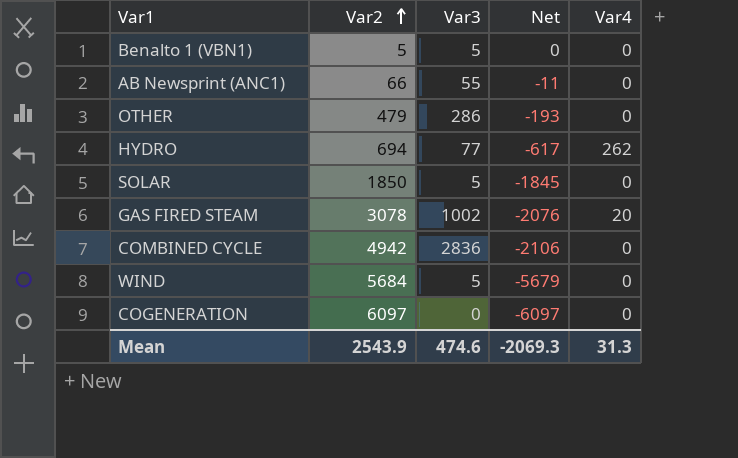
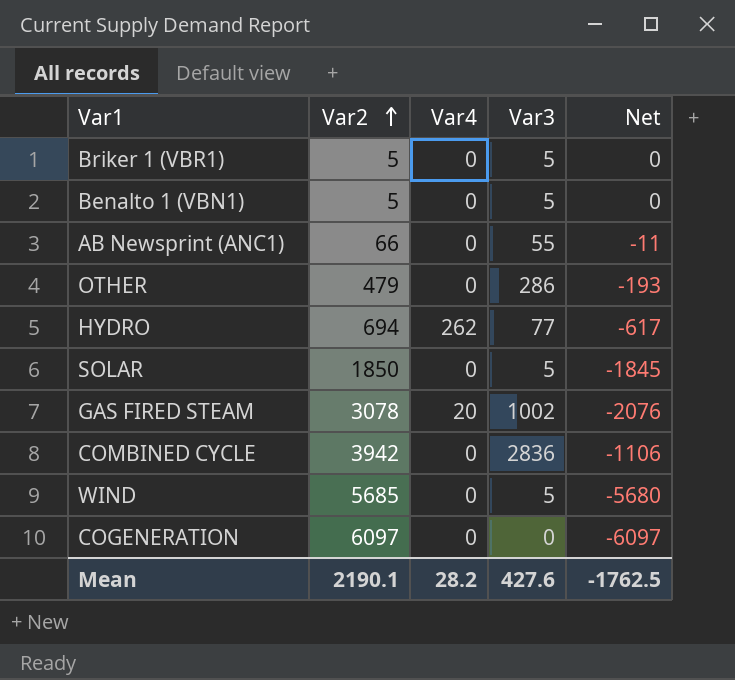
column Var4 | position: 5 -> 3
row Briker 1 (VBR1): none -> 5 | 0 | 5 | 0
COMBINED CYCLE | Var2: 4942 -> 3942
COMBINED CYCLE | Net: -2106 -> -1106
WIND | Var2: 5684 -> 5685
WIND | Net: -5679 -> -5680
Mean | Var2: 2543.9 -> 2190.1
Mean | Var4: 31.3 -> 28.2
Mean | Var3: 474.6 -> 427.6
Mean | Net: -2069.3 -> -1762.5

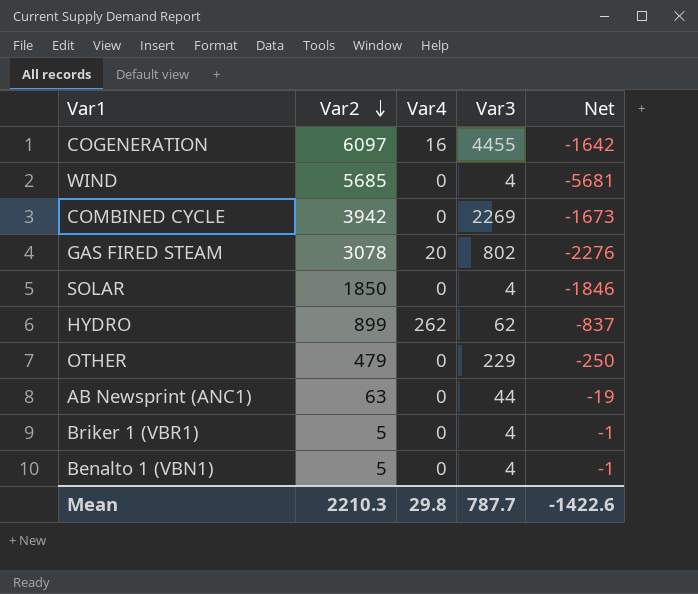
row order: Var2 ascending -> Var2 descending
COGENERATION | Var4: 0 -> 16
COGENERATION | Var3: 0 -> 4455
COGENERATION | Net: -6097 -> -1642
WIND | Var3: 5 -> 4
WIND | Net: -5680 -> -5681
COMBINED CYCLE | Var3: 2836 -> 2269
COMBINED CYCLE | Net: -1106 -> -1673
GAS FIRED STEAM | Var3: 1002 -> 802
GAS FIRED STEAM | Net: -2076 -> -2276
SOLAR | Var3: 5 -> 4
SOLAR | Net: -1845 -> -1846
HYDRO | Var2: 694 -> 899
HYDRO | Var3: 77 -> 62
HYDRO | Net: -617 -> -837
OTHER | Var3: 286 -> 229
OTHER | Net: -193 -> -250
AB Newsprint (ANC1) | Var2: 66 -> 63
AB Newsprint (ANC1) | Var3: 55 -> 44
AB Newsprint (ANC1) | Net: -11 -> -19
Briker 1 (VBR1) | Var3: 5 -> 4
Briker 1 (VBR1) | Net: 0 -> -1
Benalto 1 (VBN1) | Var3: 5 -> 4
Benalto 1 (VBN1) | Net: 0 -> -1
Mean | Var2: 2190.1 -> 2210.3
Mean | Var4: 28.2 -> 29.8
Mean | Var3: 427.6 -> 787.7
Mean | Net: -1762.5 -> -1422.6

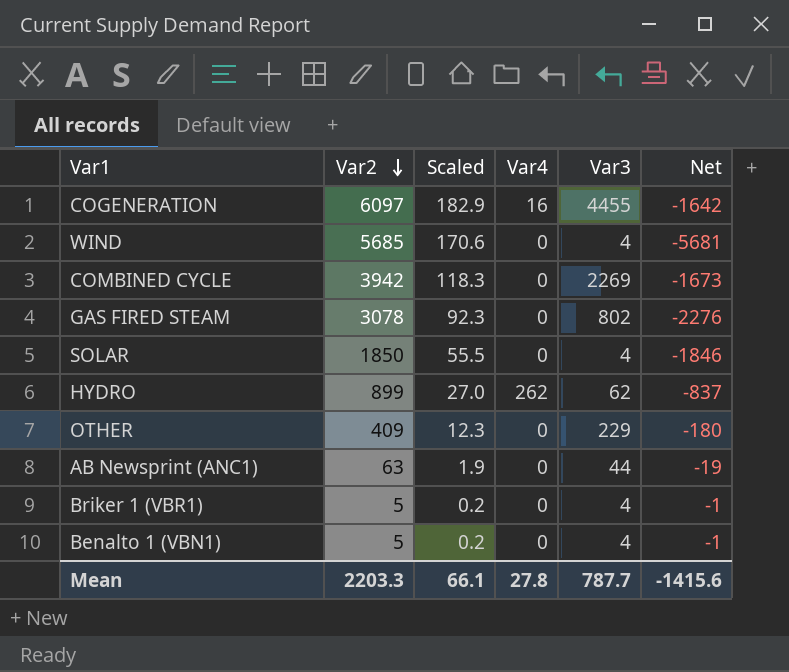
column Scaled | formula: none -> [Var2] * 0.03
GAS FIRED STEAM | Var4: 20 -> 0
OTHER | Var2: 479 -> 409
OTHER | Net: -250 -> -180
Mean | Var2: 2210.3 -> 2203.3
Mean | Var4: 29.8 -> 27.8
Mean | Net: -1422.6 -> -1415.6

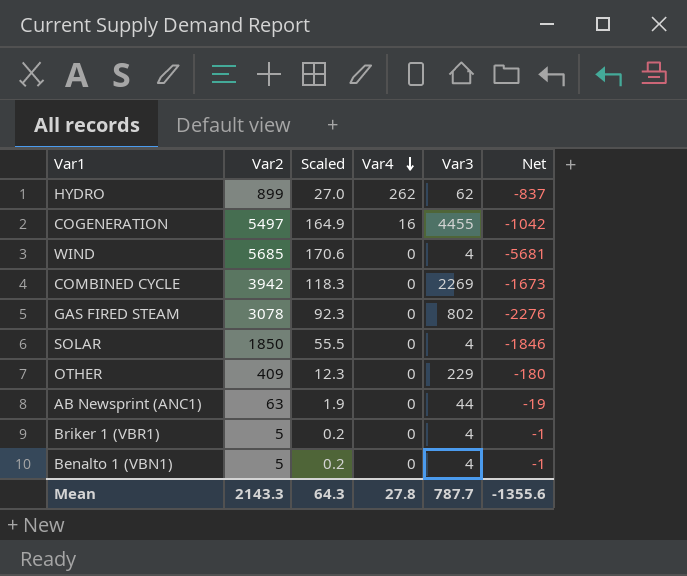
row order: Var2 descending -> Var4 descending
COGENERATION | Var2: 6097 -> 5497
COGENERATION | Scaled: 182.9 -> 164.9
COGENERATION | Net: -1642 -> -1042
Mean | Var2: 2203.3 -> 2143.3
Mean | Scaled: 66.1 -> 64.3
Mean | Net: -1415.6 -> -1355.6

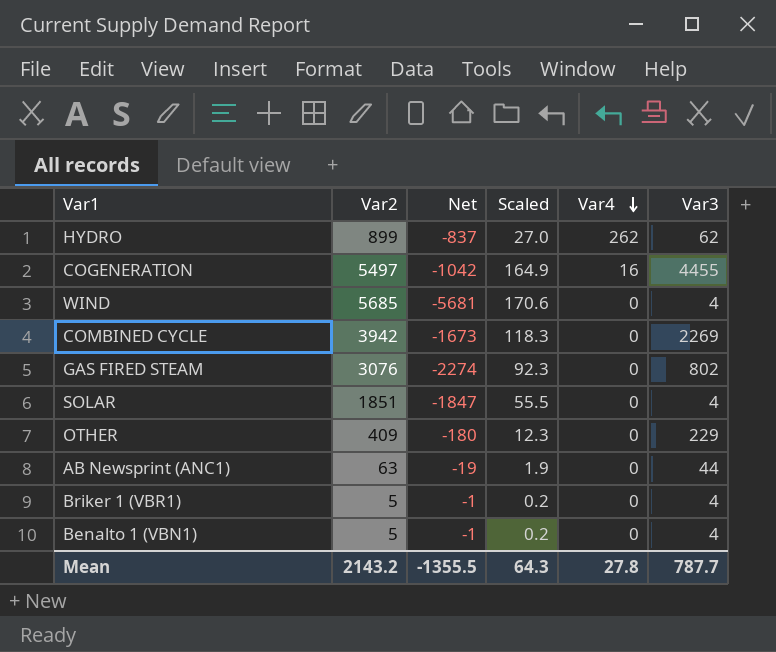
column Net | position: 6 -> 3
GAS FIRED STEAM | Var2: 3078 -> 3076
GAS FIRED STEAM | Net: -2276 -> -2274
SOLAR | Var2: 1850 -> 1851
SOLAR | Net: -1846 -> -1847
Mean | Var2: 2143.3 -> 2143.2
Mean | Net: -1355.6 -> -1355.5

